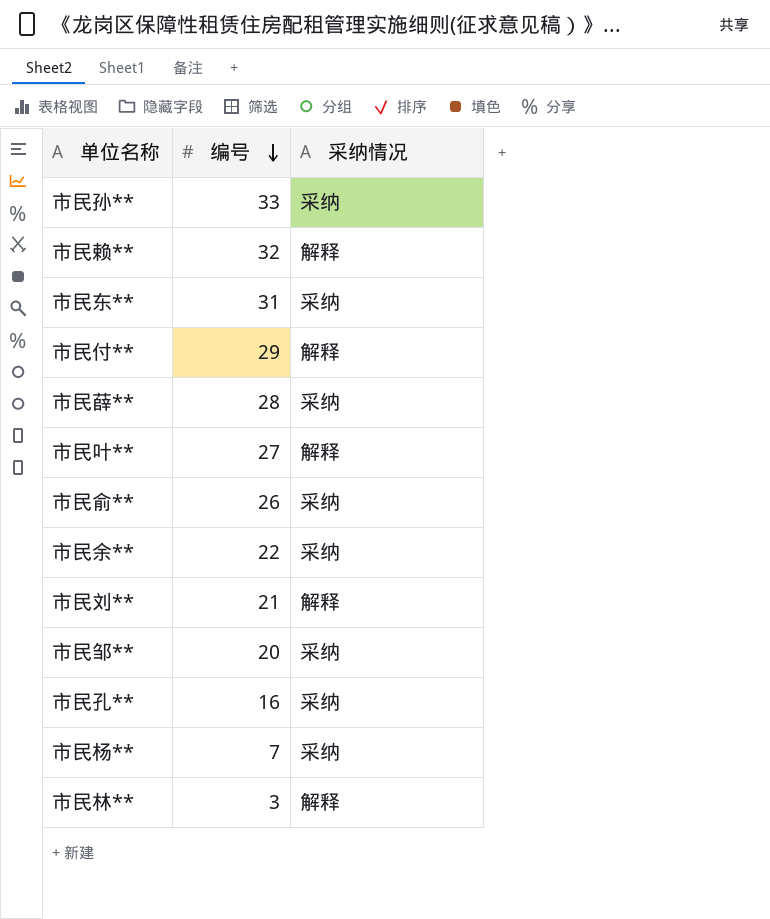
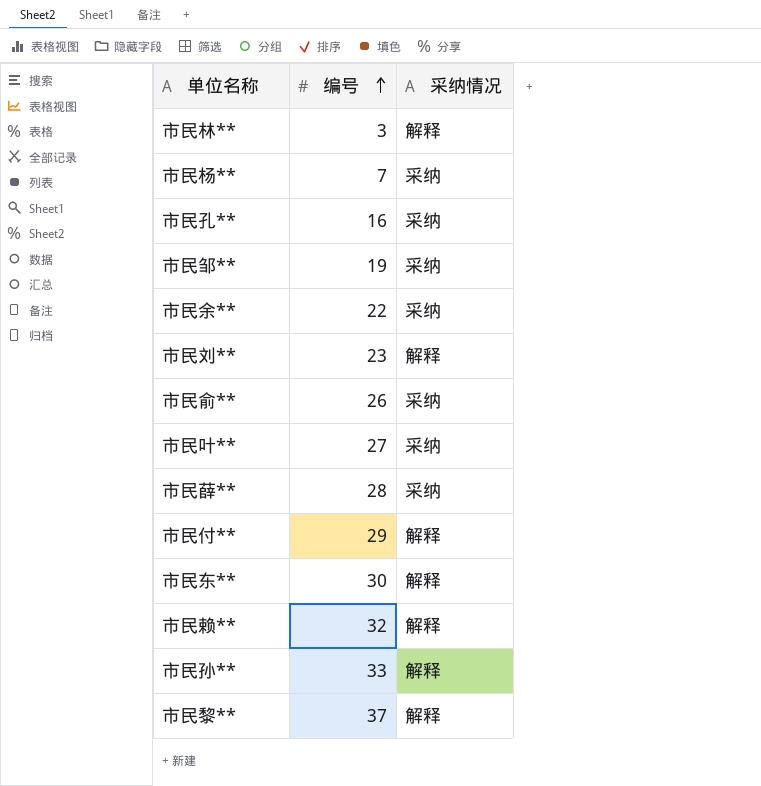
row order: 编号 descending -> 编号 ascending
市民邹** | 编号: 20 -> 19
市民刘** | 编号: 21 -> 23
市民叶** | 采纳情况: 解释 -> 采纳
市民东** | 编号: 31 -> 30
市民东** | 采纳情况: 采纳 -> 解释
市民孙** | 采纳情况: 采纳 -> 解释
row 市民黎**: none -> 37 | 解释

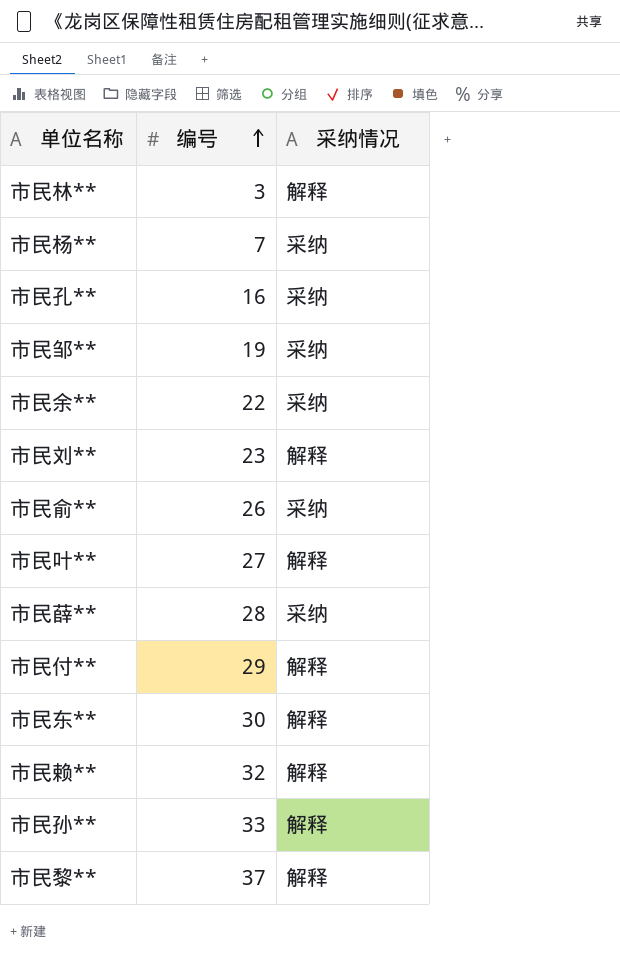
市民叶** | 采纳情况: 采纳 -> 解释

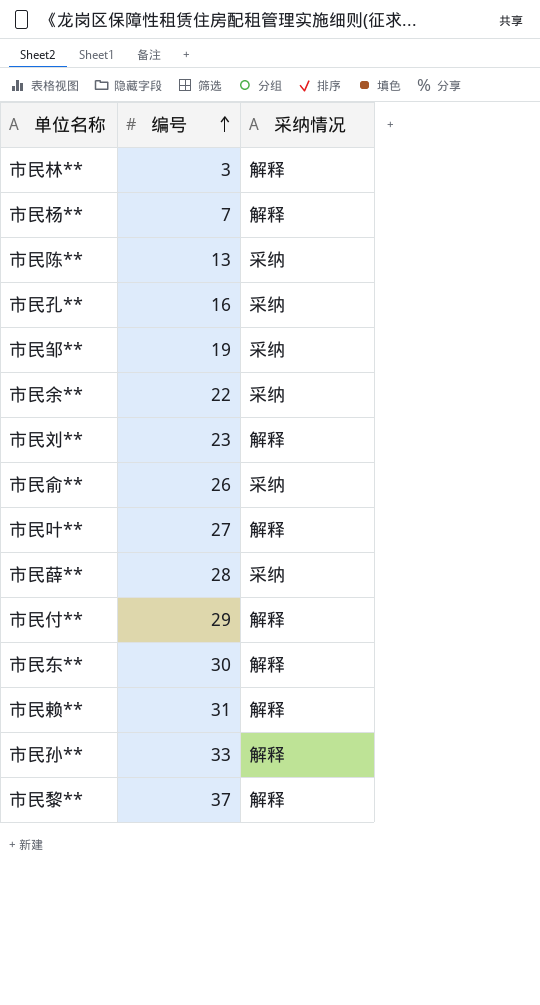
市民杨** | 采纳情况: 采纳 -> 解释
row 市民陈**: none -> 13 | 采纳
市民赖** | 编号: 32 -> 31

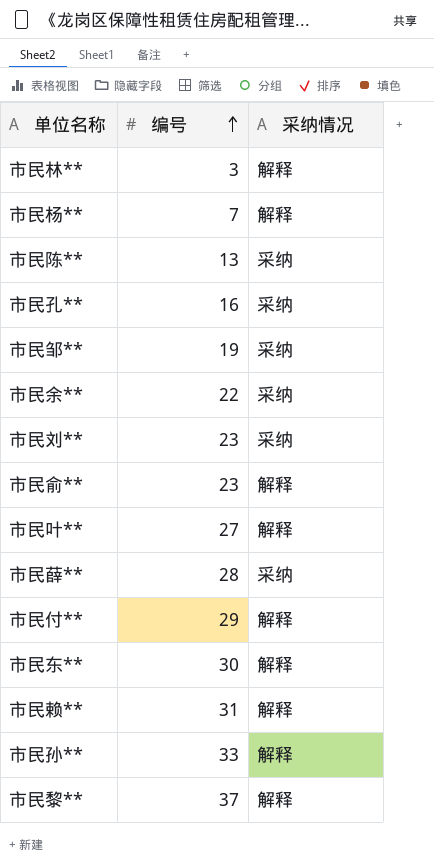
市民刘** | 采纳情况: 解释 -> 采纳
市民俞** | 编号: 26 -> 23
市民俞** | 采纳情况: 采纳 -> 解释

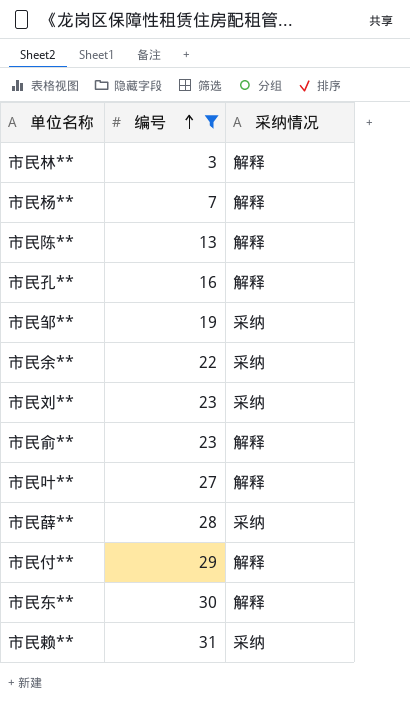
filter: none -> 编号 <= 31
市民陈** | 采纳情况: 采纳 -> 解释
市民孔** | 采纳情况: 采纳 -> 解释
市民赖** | 采纳情况: 解释 -> 采纳

